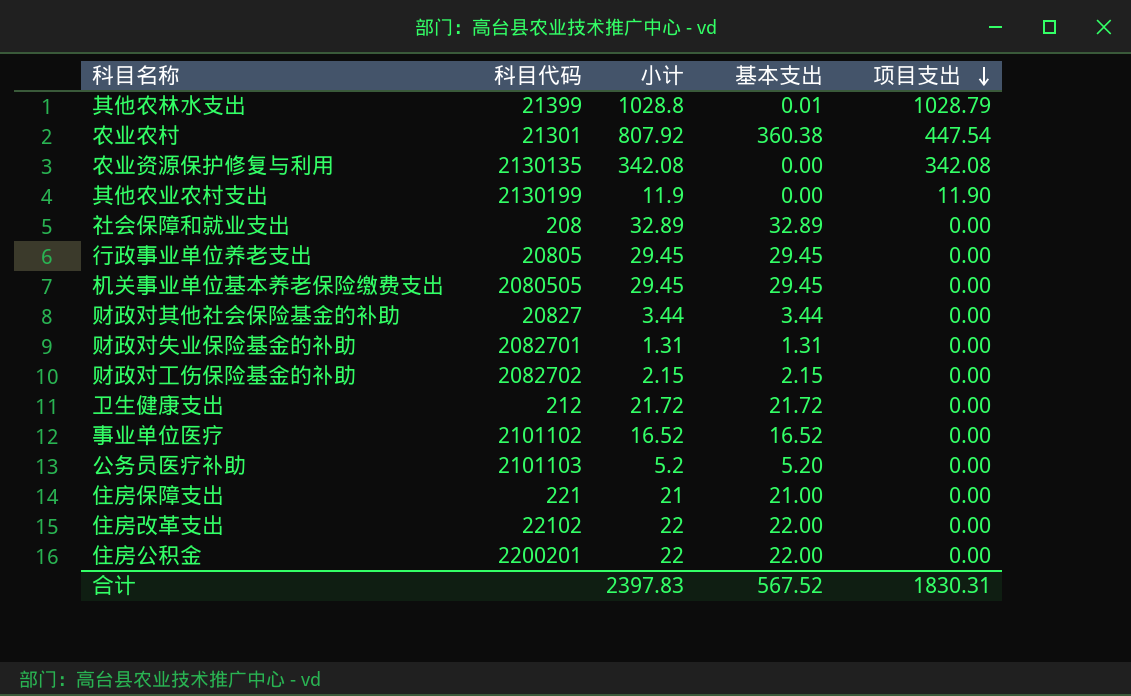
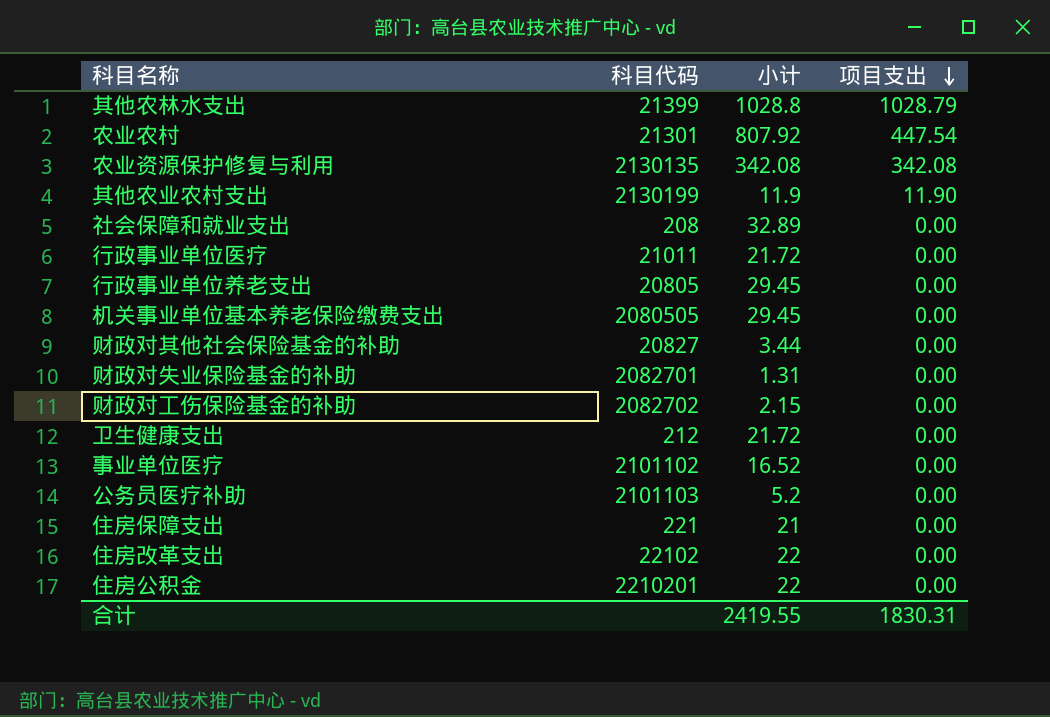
column 基本支出 | formula: [小计] - [项目支出] -> none
row 行政事业单位医疗: none -> 21011 | 21.72 | 0.00
住房公积金 | 科目代码: 2200201 -> 2210201
合计 | 小计: 2397.83 -> 2419.55

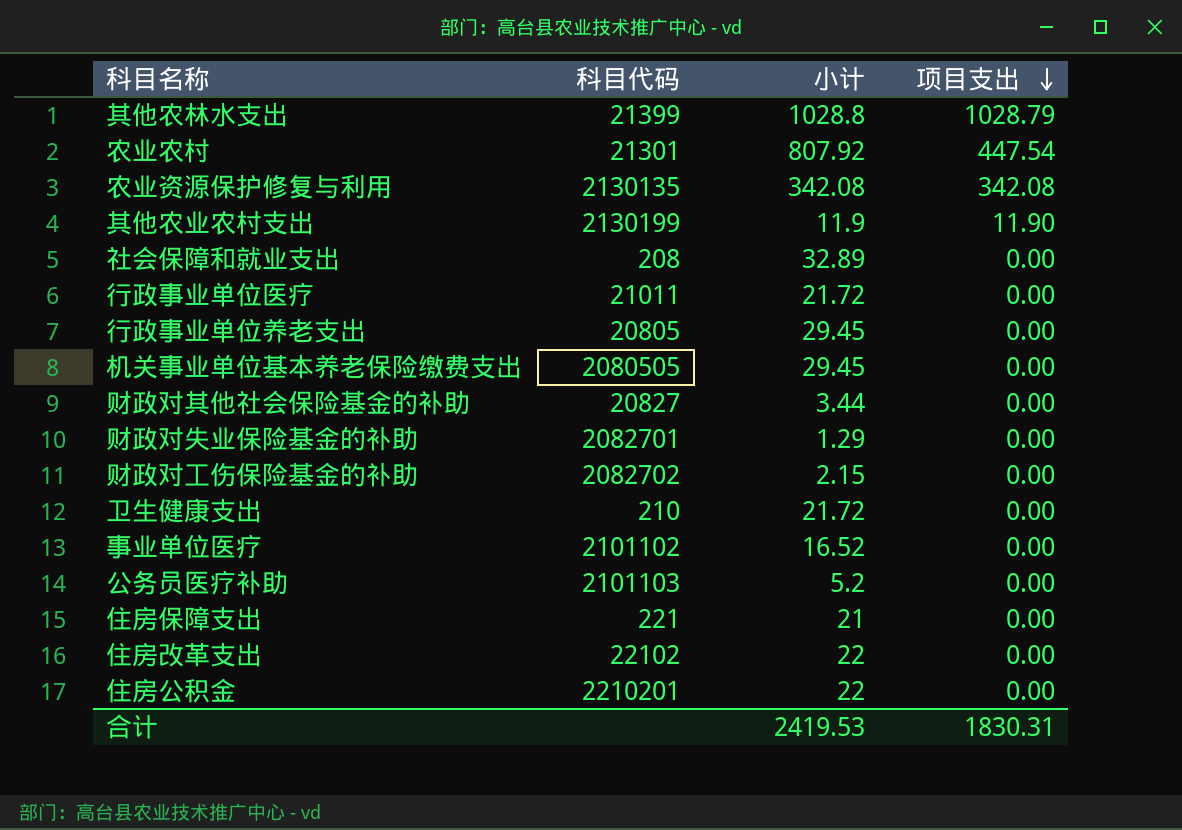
财政对失业保险基金的补助 | 小计: 1.31 -> 1.29
卫生健康支出 | 科目代码: 212 -> 210
合计 | 小计: 2419.55 -> 2419.53

